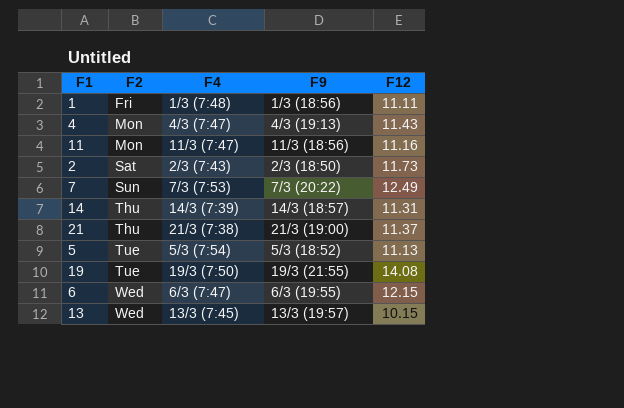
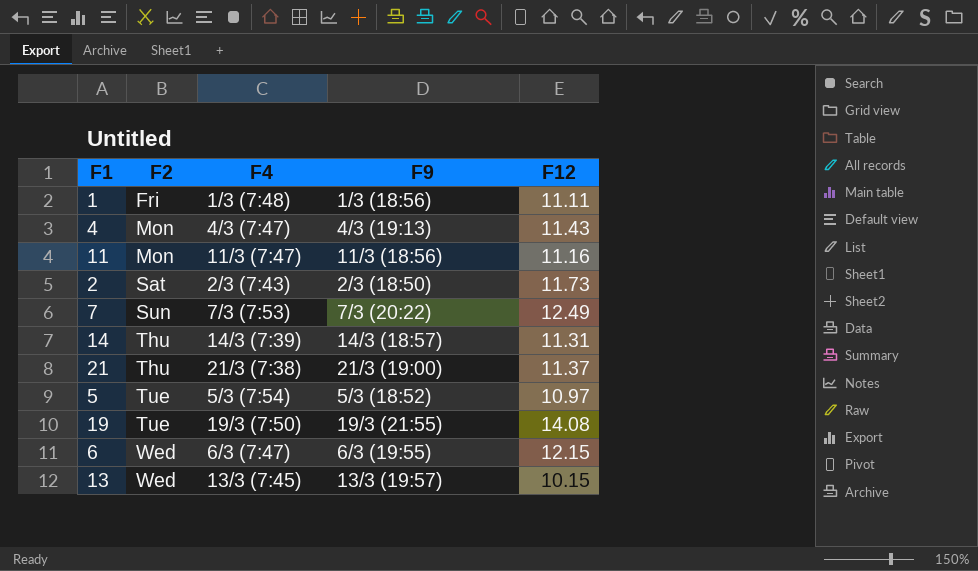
5 | F12: 11.13 -> 10.97

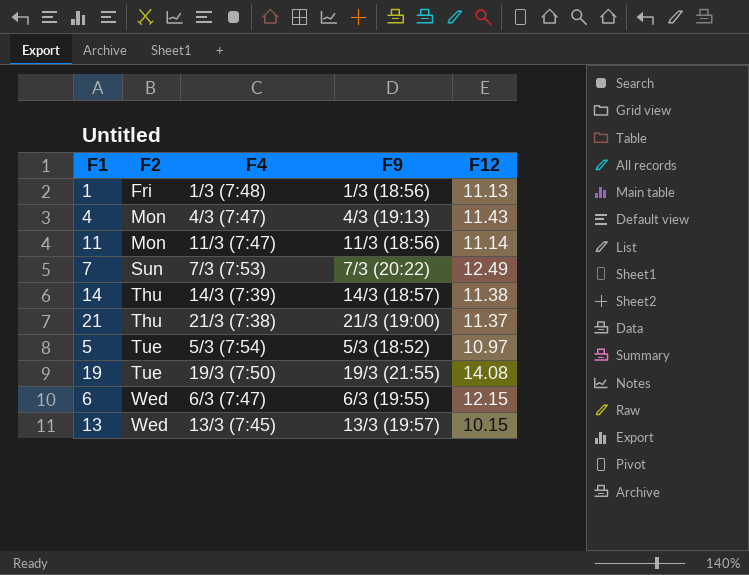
row 2: Sat | 2/3 (7:43) | 2/3 (18:50) | 11.73 -> none
1 | F12: 11.11 -> 11.13
11 | F12: 11.16 -> 11.14
14 | F12: 11.31 -> 11.38

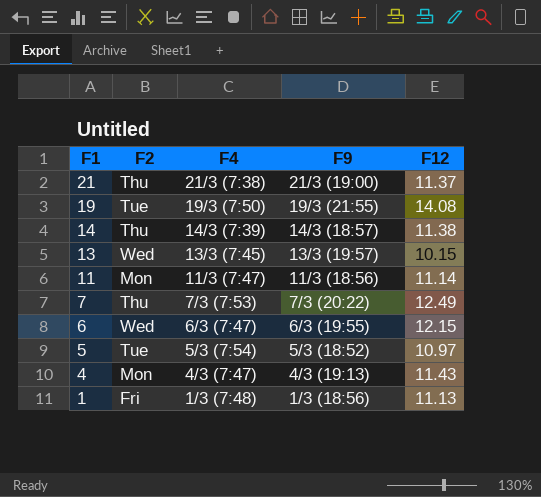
row order: F2 ascending -> F1 descending
7 | F2: Sun -> Thu

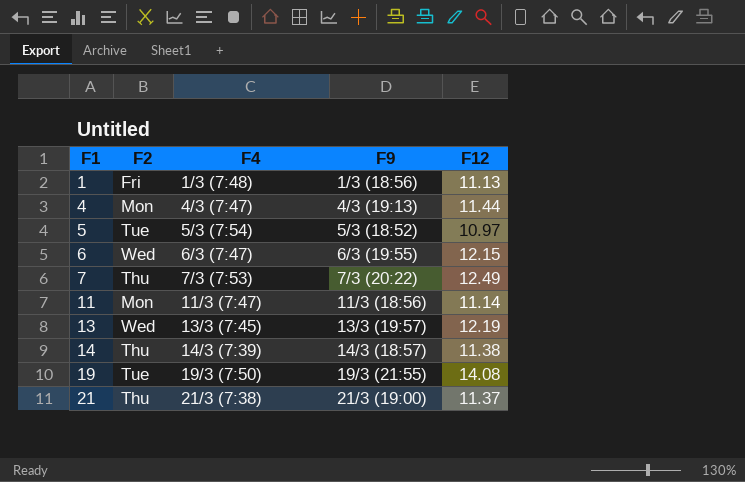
row order: F1 descending -> F1 ascending
4 | F12: 11.43 -> 11.44
13 | F12: 10.15 -> 12.19

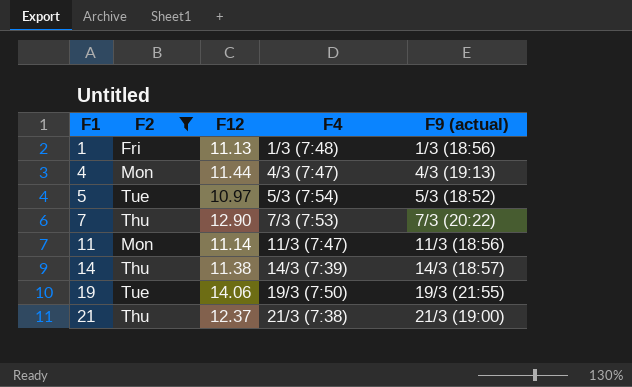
filter: none -> F2 != Wed
column F12 | position: 5 -> 3
column name: F9 -> F9 (actual)
7 | F12: 12.49 -> 12.90
19 | F12: 14.08 -> 14.06
21 | F12: 11.37 -> 12.37

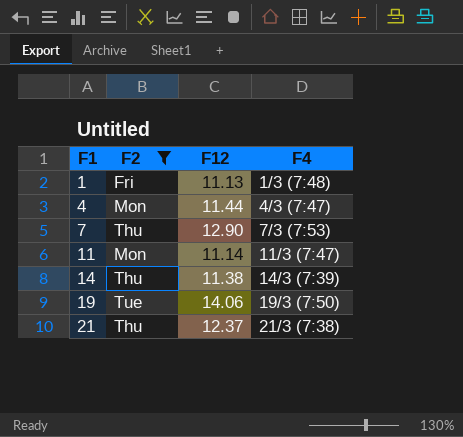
column F9 (actual) | position: 5 -> none
row 5: Tue | 10.97 | 5/3 (7:54) | 5/3 (18:52) -> none

